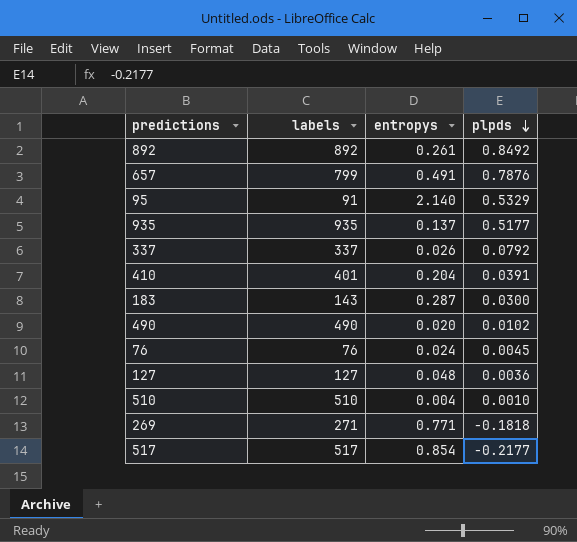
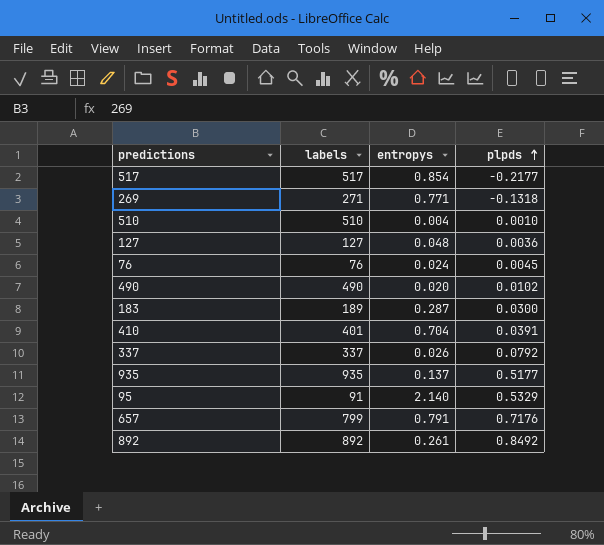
row order: plpds descending -> plpds ascending
269 | plpds: -0.1818 -> -0.1318
183 | labels: 143 -> 189
410 | entropys: 0.204 -> 0.704
657 | entropys: 0.491 -> 0.791
657 | plpds: 0.7876 -> 0.7176

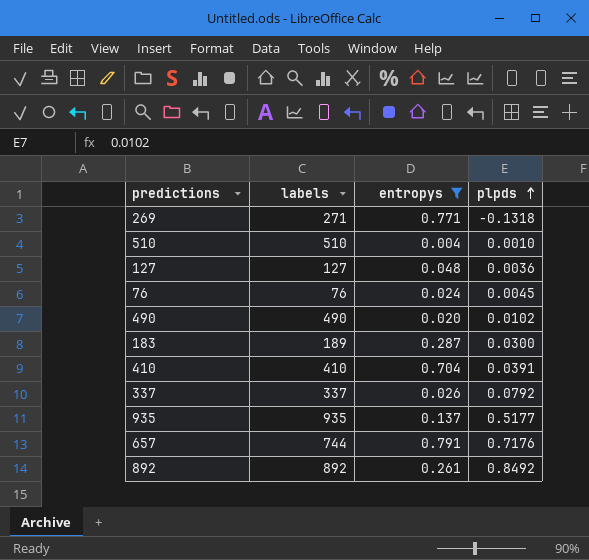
filter: none -> entropys <= 0.791
410 | labels: 401 -> 410
657 | labels: 799 -> 744

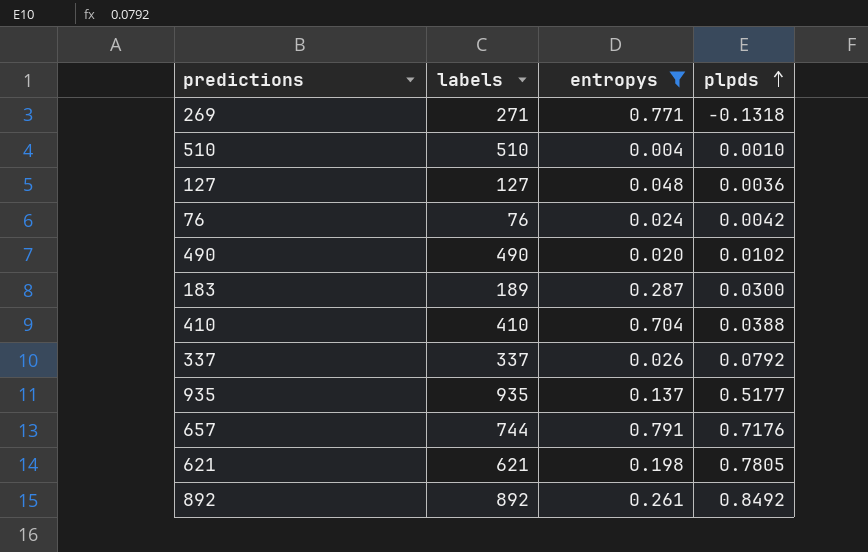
76 | plpds: 0.0045 -> 0.0042
410 | plpds: 0.0391 -> 0.0388
row 621: none -> 621 | 0.198 | 0.7805

